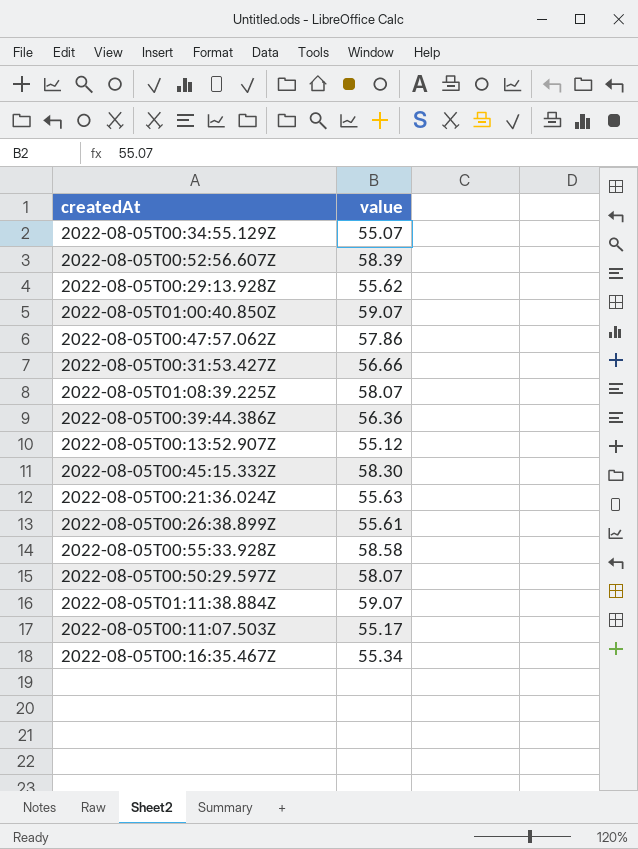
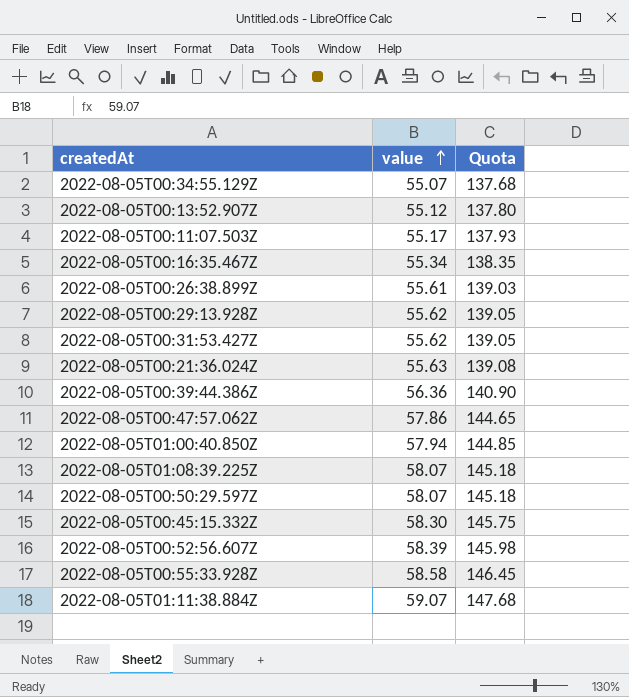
row order: none -> value ascending
column Quota | formula: none -> [value] * 2.5
2022-08-05T00:31:53.427Z | value: 56.66 -> 55.62
2022-08-05T01:00:40.850Z | value: 59.07 -> 57.94

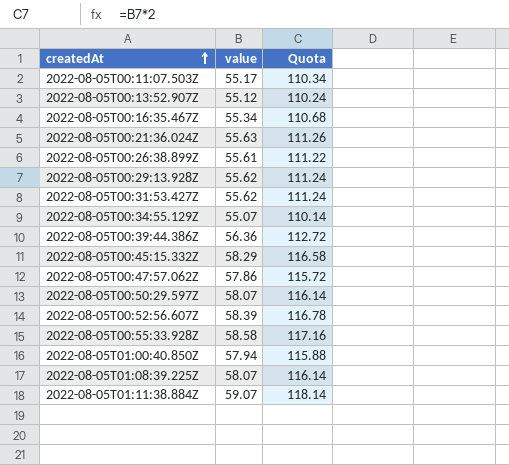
row order: value ascending -> createdAt ascending
column Quota | formula: [value] * 2.5 -> [value] * 2
2022-08-05T00:45:15.332Z | value: 58.30 -> 58.29

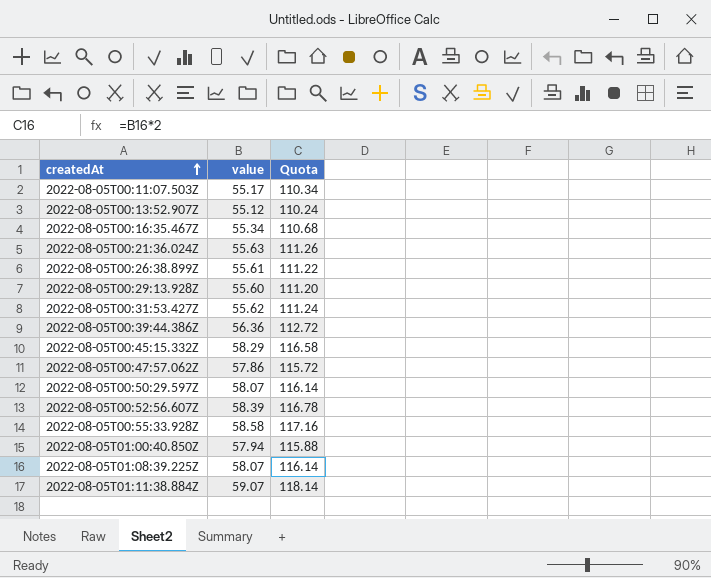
row 2022-08-05T00:34:55.129Z: 55.07 | 110.14 -> none
2022-08-05T00:29:13.928Z | value: 55.62 -> 55.60
2022-08-05T00:29:13.928Z | Quota: 111.24 -> 111.20

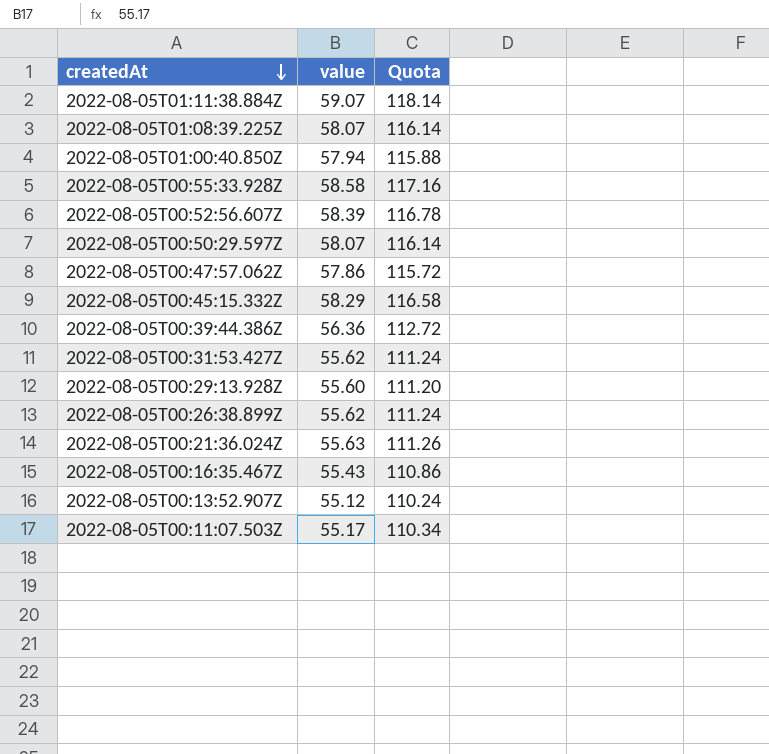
row order: createdAt ascending -> createdAt descending
2022-08-05T00:26:38.899Z | value: 55.61 -> 55.62
2022-08-05T00:26:38.899Z | Quota: 111.22 -> 111.24
2022-08-05T00:16:35.467Z | value: 55.34 -> 55.43
2022-08-05T00:16:35.467Z | Quota: 110.68 -> 110.86

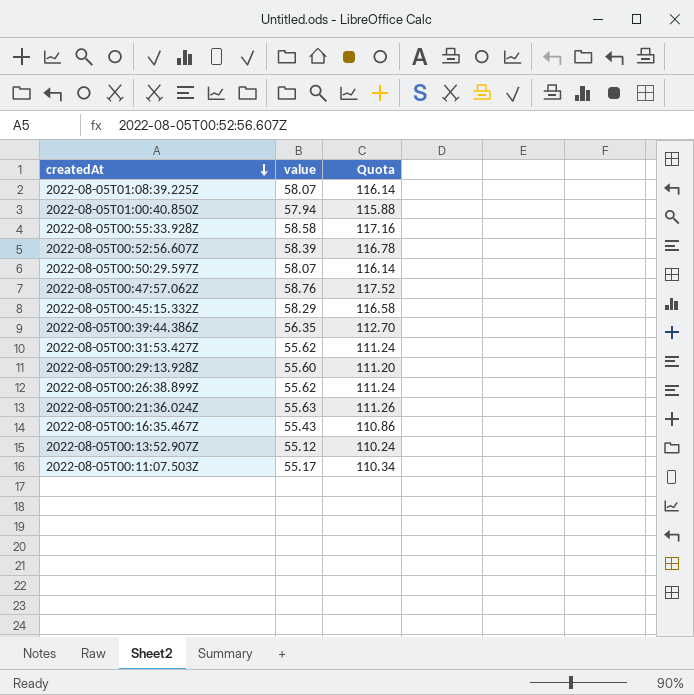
row 2022-08-05T01:11:38.884Z: 59.07 | 118.14 -> none
2022-08-05T00:47:57.062Z | value: 57.86 -> 58.76
2022-08-05T00:47:57.062Z | Quota: 115.72 -> 117.52
2022-08-05T00:39:44.386Z | value: 56.36 -> 56.35
2022-08-05T00:39:44.386Z | Quota: 112.72 -> 112.70

